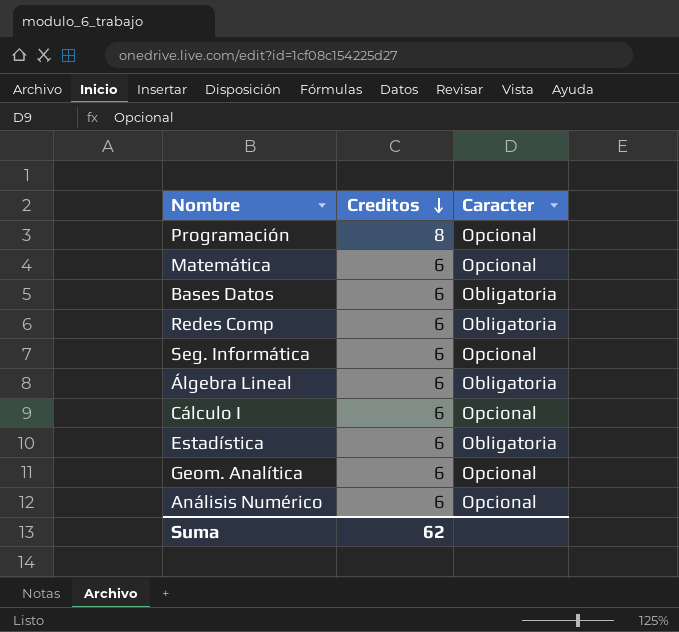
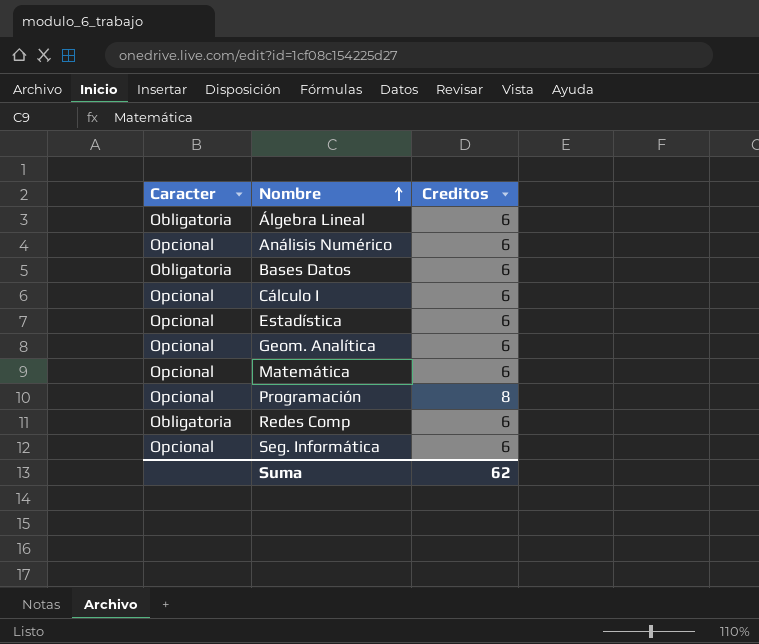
row order: Creditos descending -> Nombre ascending
column Caracter | position: 3 -> 1
Estadística | Caracter: Obligatoria -> Opcional

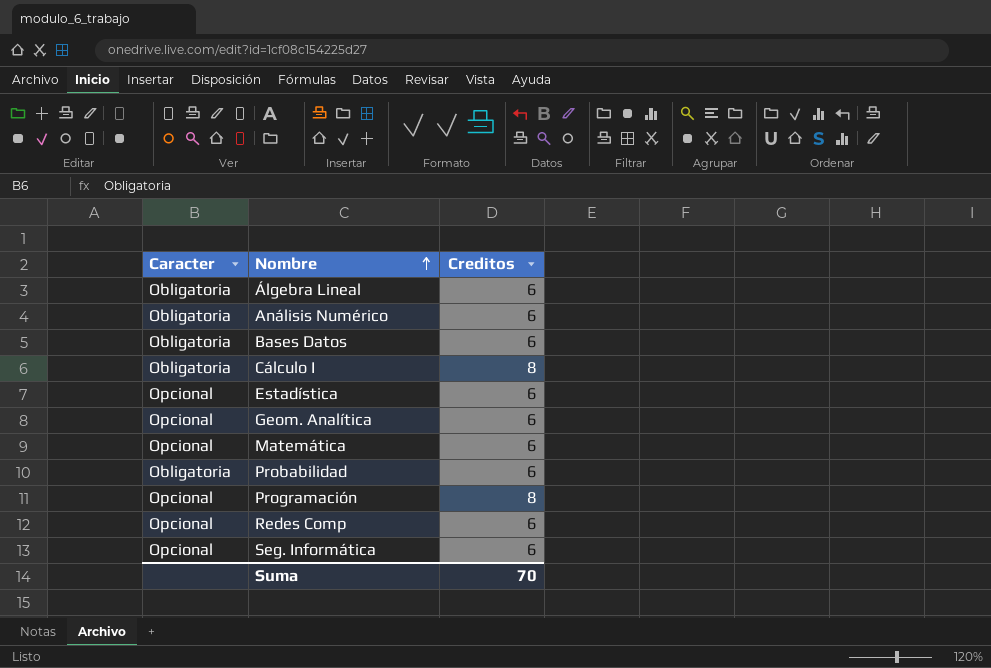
Análisis Numérico | Caracter: Opcional -> Obligatoria
Cálculo I | Caracter: Opcional -> Obligatoria
Cálculo I | Creditos: 6 -> 8
row Probabilidad: none -> Obligatoria | 6
Redes Comp | Caracter: Obligatoria -> Opcional
Suma | Creditos: 62 -> 70

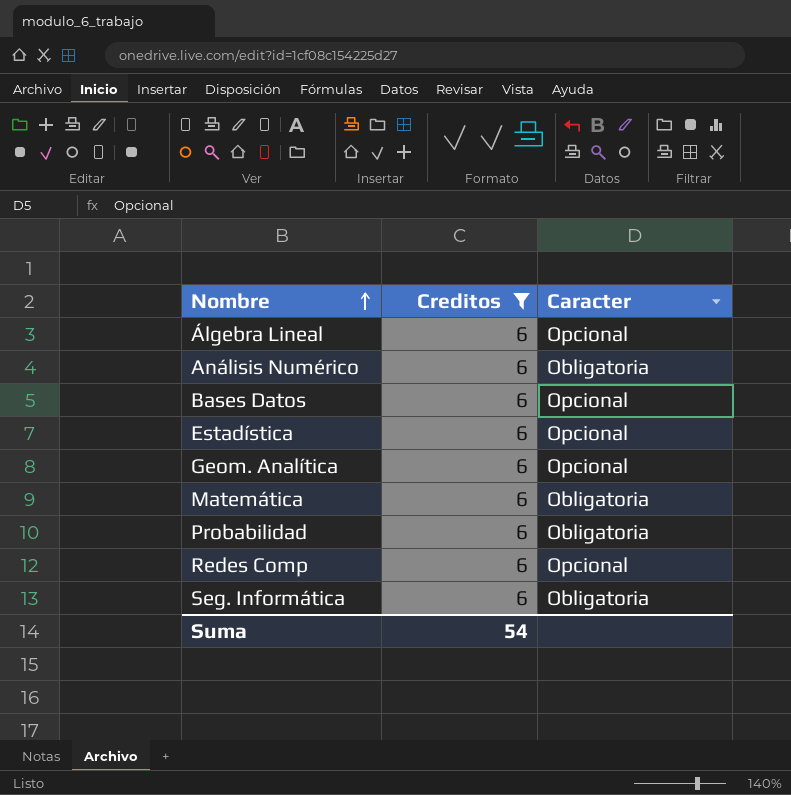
filter: none -> Creditos = 6
column Caracter | position: 1 -> 3
Álgebra Lineal | Caracter: Obligatoria -> Opcional
Bases Datos | Caracter: Obligatoria -> Opcional
Matemática | Caracter: Opcional -> Obligatoria
Seg. Informática | Caracter: Opcional -> Obligatoria
Suma | Creditos: 70 -> 54

